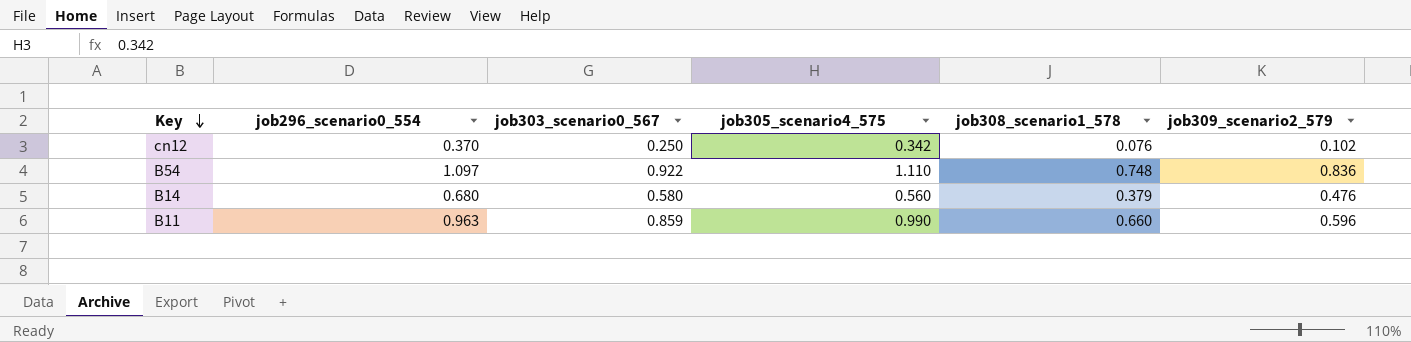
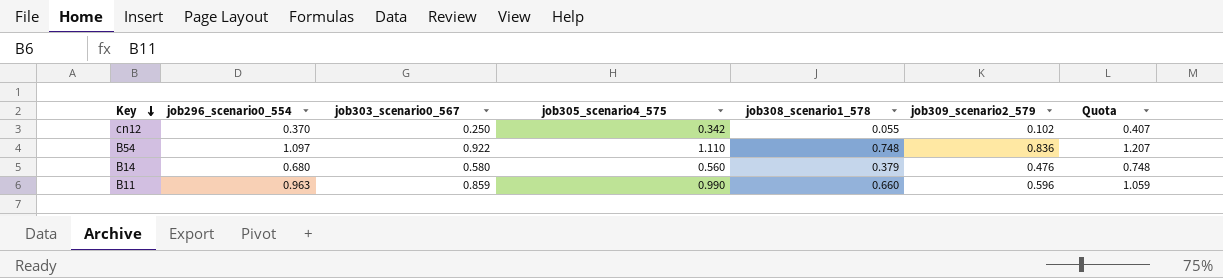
column Quota | formula: none -> [job296_scenario0_554] * 1.1
cn12 | job308_scenario1_578: 0.076 -> 0.055

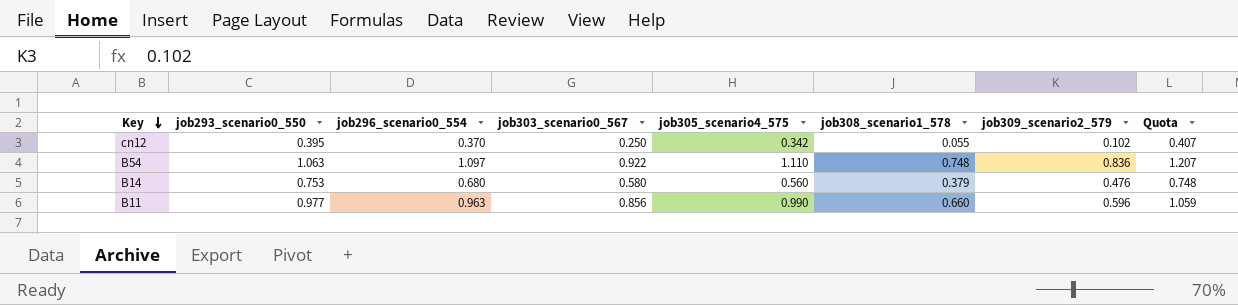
column job293_scenario0_550 | position: none -> 2
B11 | job303_scenario0_567: 0.859 -> 0.856

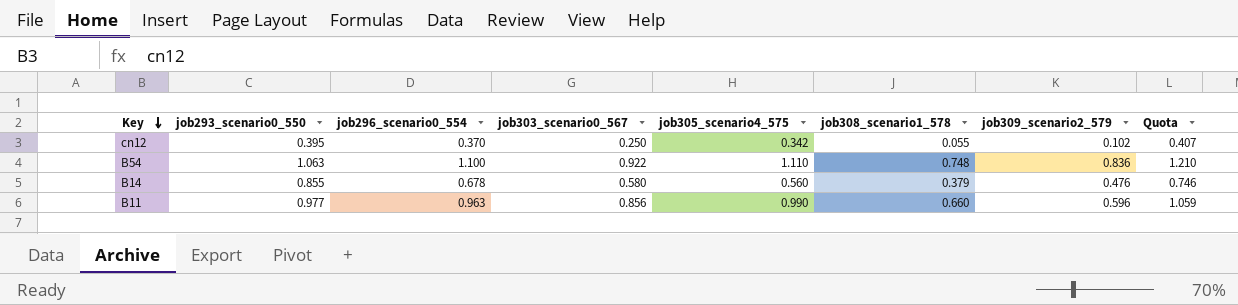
B54 | job296_scenario0_554: 1.097 -> 1.100
B54 | Quota: 1.207 -> 1.210
B14 | job293_scenario0_550: 0.753 -> 0.855
B14 | job296_scenario0_554: 0.680 -> 0.678
B14 | Quota: 0.748 -> 0.746

